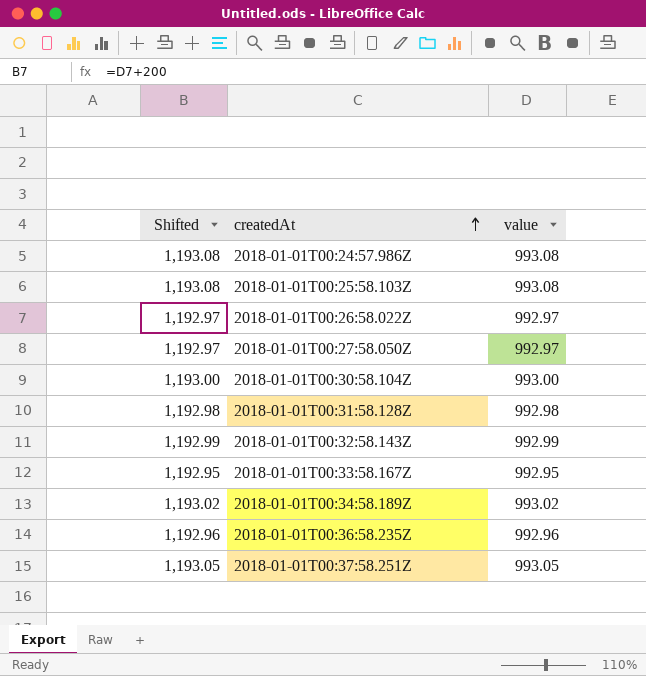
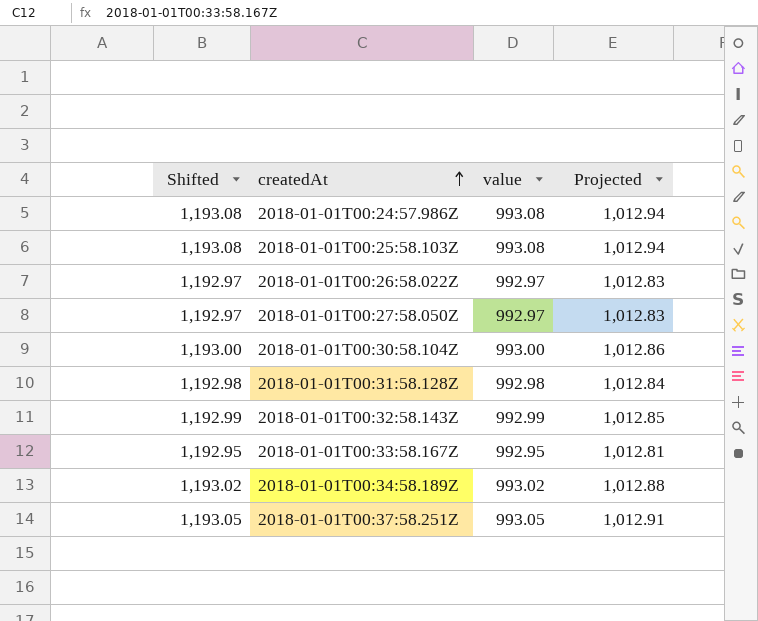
column Projected | formula: none -> [value] * 1.02
row 2018-01-01T00:36:58.235Z: 1,192.96 | 992.96 -> none

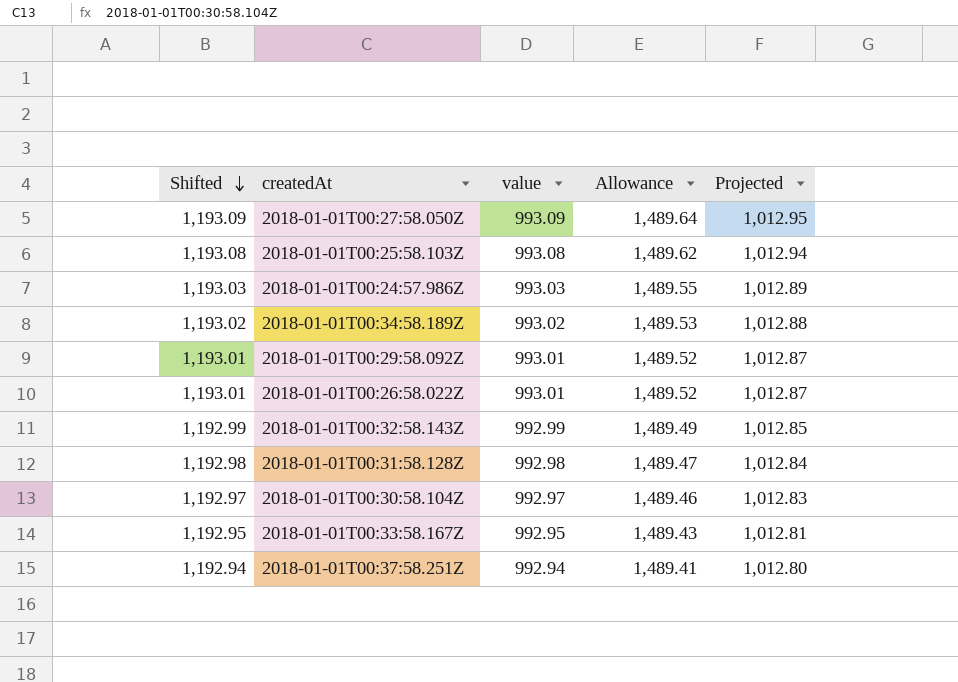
row order: createdAt ascending -> Shifted descending
column Allowance | formula: none -> [value] * 1.5
2018-01-01T00:27:58.050Z | Shifted: 1,192.97 -> 1,193.09
2018-01-01T00:27:58.050Z | value: 992.97 -> 993.09
2018-01-01T00:27:58.050Z | Projected: 1,012.83 -> 1,012.95
2018-01-01T00:24:57.986Z | Shifted: 1,193.08 -> 1,193.03
2018-01-01T00:24:57.986Z | value: 993.08 -> 993.03
2018-01-01T00:24:57.986Z | Projected: 1,012.94 -> 1,012.89
row 2018-01-01T00:29:58.092Z: none -> 1,193.01 | 993.01 | 1,489.52 | 1,012.87
2018-01-01T00:26:58.022Z | Shifted: 1,192.97 -> 1,193.01
2018-01-01T00:26:58.022Z | value: 992.97 -> 993.01
2018-01-01T00:26:58.022Z | Projected: 1,012.83 -> 1,012.87
2018-01-01T00:30:58.104Z | Shifted: 1,193.00 -> 1,192.97
2018-01-01T00:30:58.104Z | value: 993.00 -> 992.97
2018-01-01T00:30:58.104Z | Projected: 1,012.86 -> 1,012.83
2018-01-01T00:37:58.251Z | Shifted: 1,193.05 -> 1,192.94
2018-01-01T00:37:58.251Z | value: 993.05 -> 992.94
2018-01-01T00:37:58.251Z | Projected: 1,012.91 -> 1,012.80

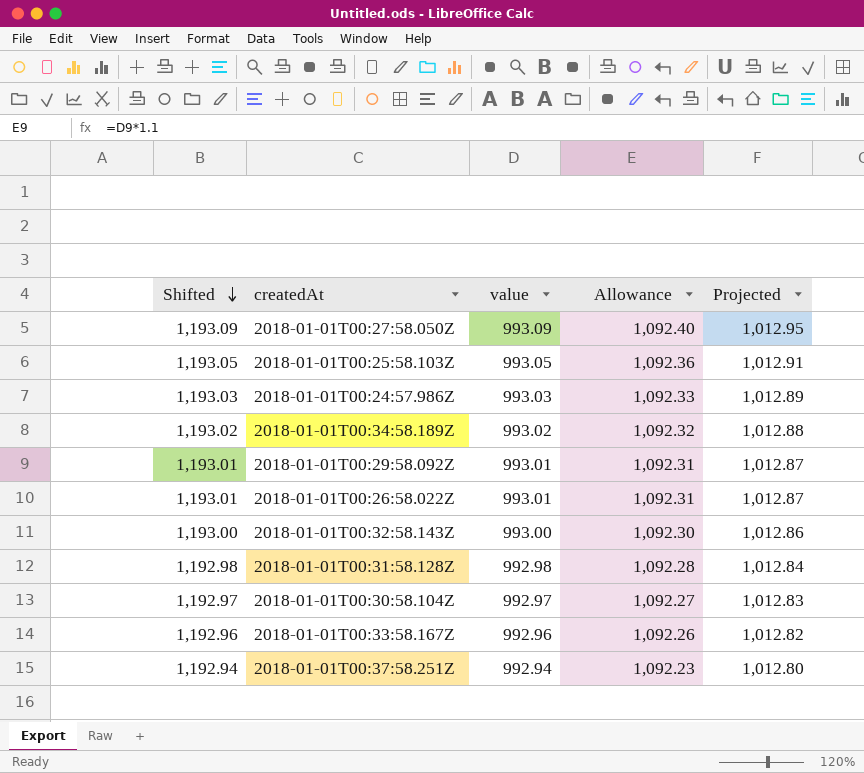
column Allowance | formula: [value] * 1.5 -> [value] * 1.1
2018-01-01T00:25:58.103Z | Shifted: 1,193.08 -> 1,193.05
2018-01-01T00:25:58.103Z | value: 993.08 -> 993.05
2018-01-01T00:25:58.103Z | Projected: 1,012.94 -> 1,012.91
2018-01-01T00:32:58.143Z | Shifted: 1,192.99 -> 1,193.00
2018-01-01T00:32:58.143Z | value: 992.99 -> 993.00
2018-01-01T00:32:58.143Z | Projected: 1,012.85 -> 1,012.86
2018-01-01T00:33:58.167Z | Shifted: 1,192.95 -> 1,192.96
2018-01-01T00:33:58.167Z | value: 992.95 -> 992.96
2018-01-01T00:33:58.167Z | Projected: 1,012.81 -> 1,012.82

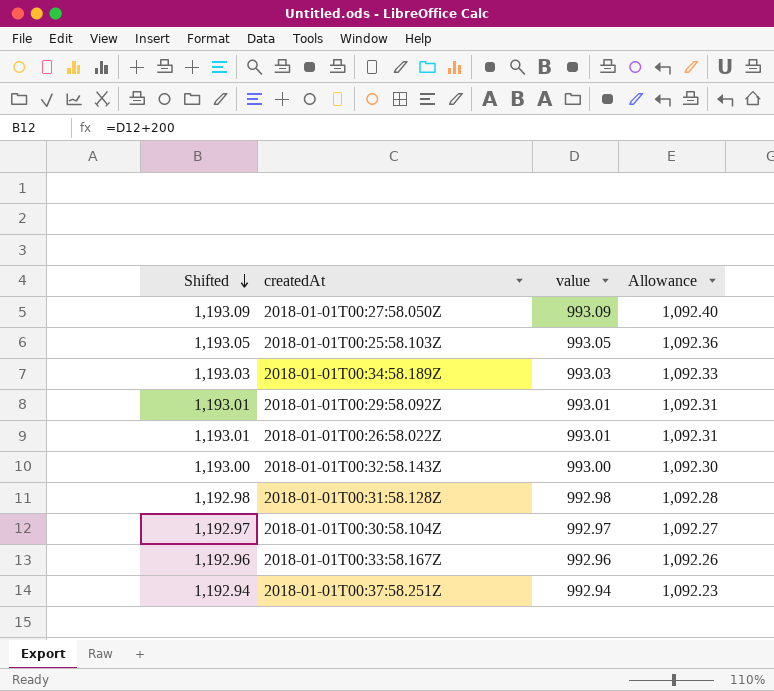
column Projected | formula: [value] * 1.02 -> none
row 2018-01-01T00:24:57.986Z: 1,193.03 | 993.03 | 1,092.33 | 1,012.89 -> none
2018-01-01T00:34:58.189Z | Shifted: 1,193.02 -> 1,193.03
2018-01-01T00:34:58.189Z | value: 993.02 -> 993.03
2018-01-01T00:34:58.189Z | Allowance: 1,092.32 -> 1,092.33

